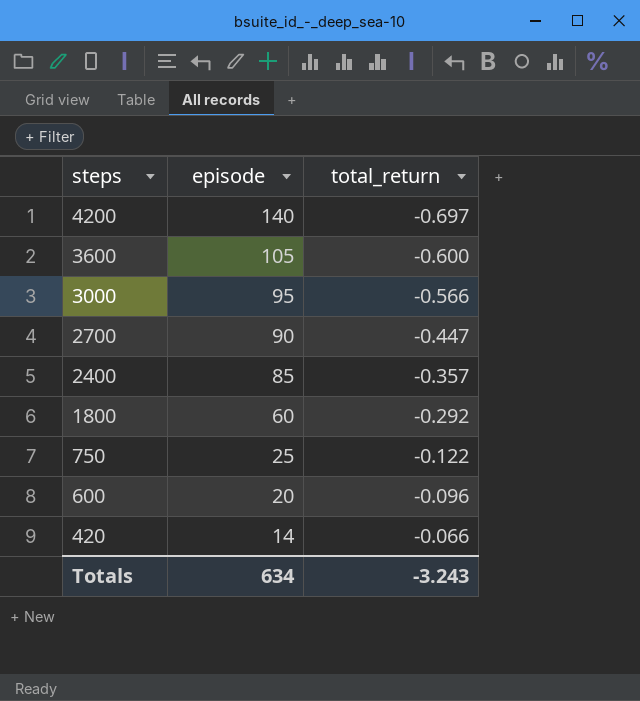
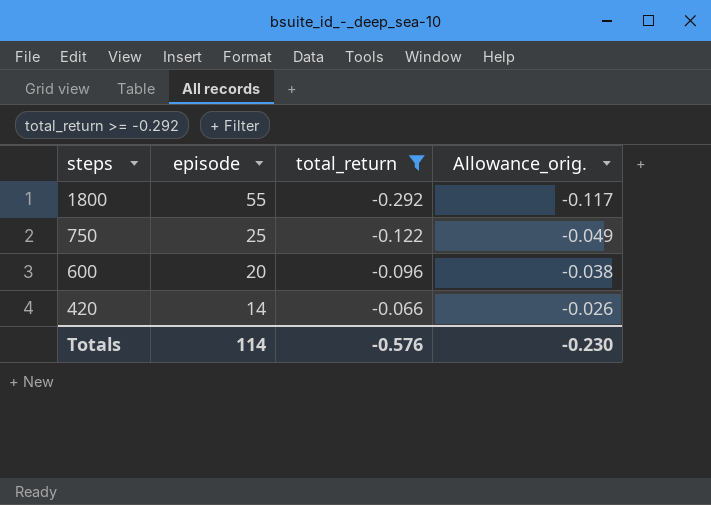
filter: none -> total_return >= -0.292
column Allowance_orig. | formula: none -> [total_return] * 0.4
1800 | episode: 60 -> 55
Totals | episode: 634 -> 114
Totals | total_return: -3.243 -> -0.576

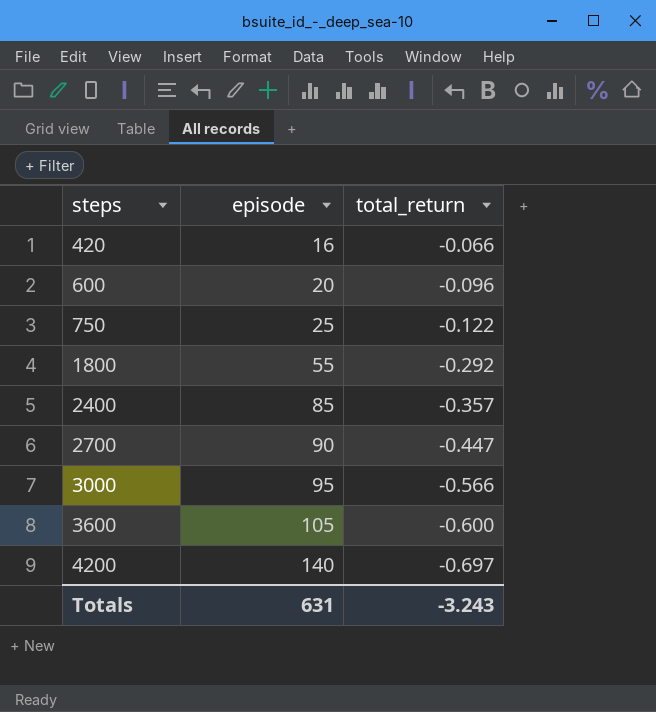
filter: total_return >= -0.292 -> none
row order: steps descending -> steps ascending
column Allowance_orig. | formula: [total_return] * 0.4 -> none
420 | episode: 14 -> 16
Totals | episode: 114 -> 631
Totals | total_return: -0.576 -> -3.243

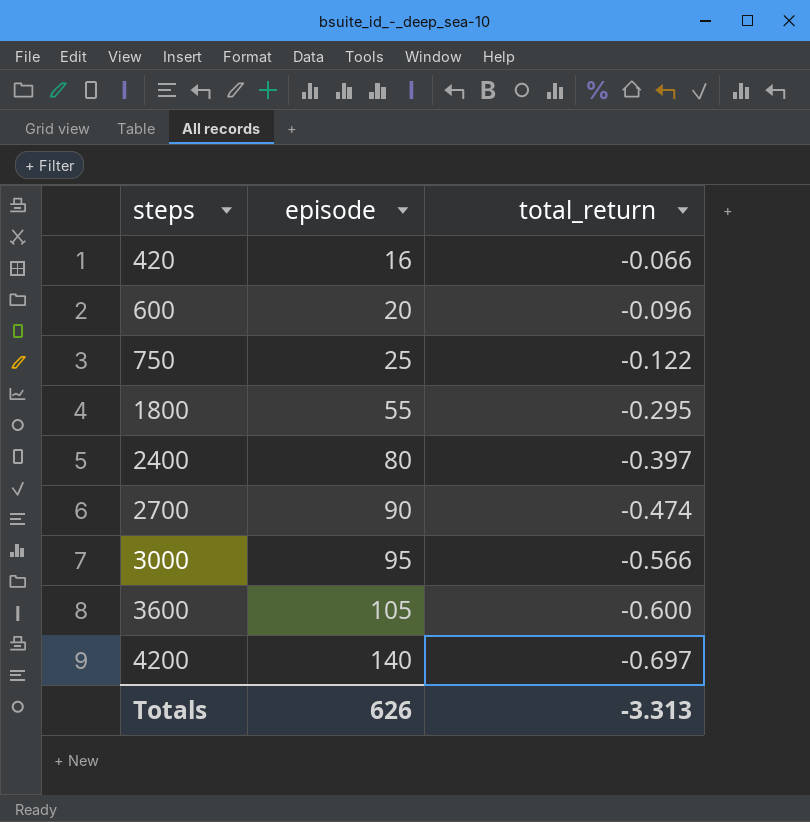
1800 | total_return: -0.292 -> -0.295
2400 | episode: 85 -> 80
2400 | total_return: -0.357 -> -0.397
2700 | total_return: -0.447 -> -0.474
Totals | episode: 631 -> 626
Totals | total_return: -3.243 -> -3.313

